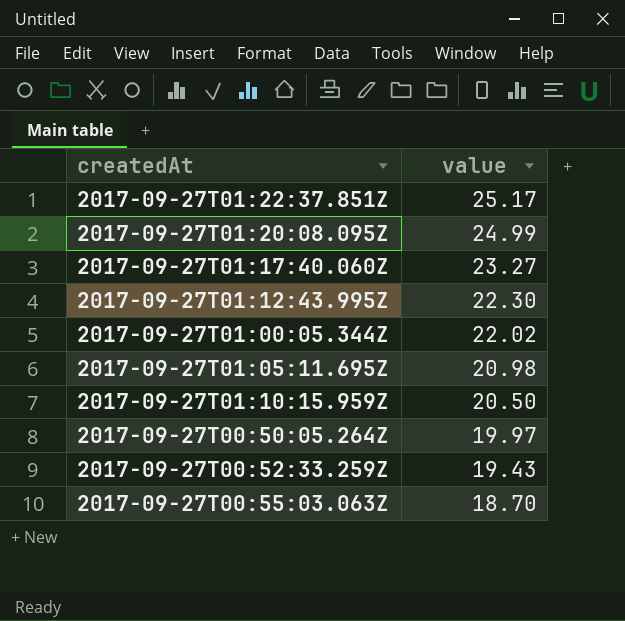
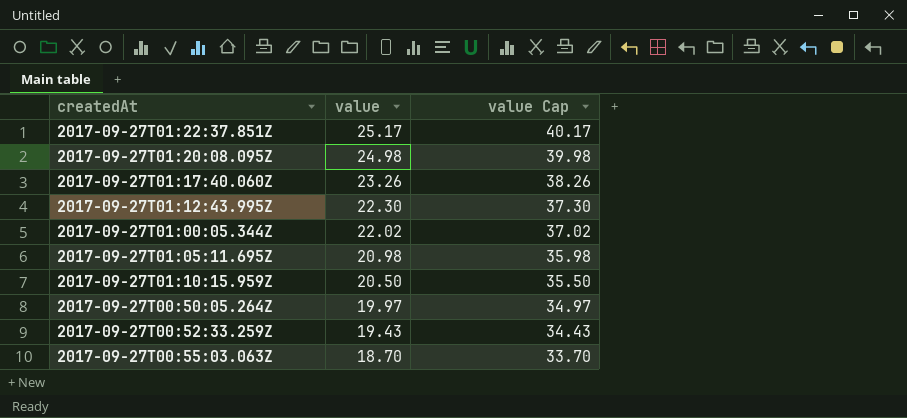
column value Cap | formula: none -> [value] + 15
2017-09-27T01:20:08.095Z | value: 24.99 -> 24.98
2017-09-27T01:17:40.060Z | value: 23.27 -> 23.26

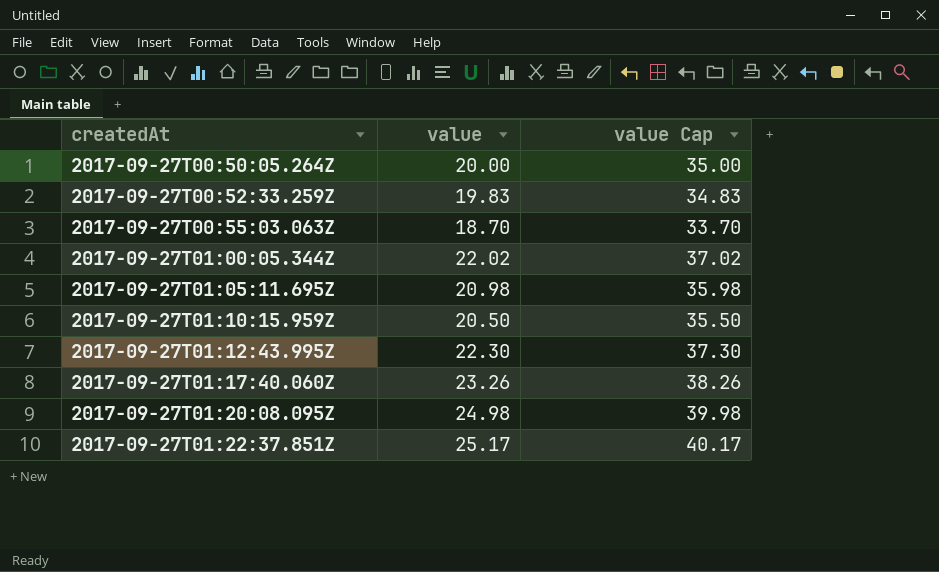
row order: value descending -> createdAt ascending
2017-09-27T00:50:05.264Z | value: 19.97 -> 20.00
2017-09-27T00:50:05.264Z | value Cap: 34.97 -> 35.00
2017-09-27T00:52:33.259Z | value: 19.43 -> 19.83
2017-09-27T00:52:33.259Z | value Cap: 34.43 -> 34.83

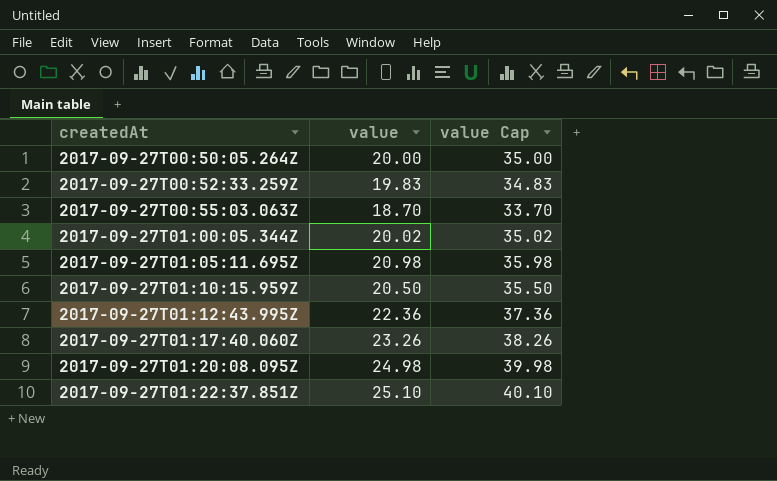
2017-09-27T01:00:05.344Z | value: 22.02 -> 20.02
2017-09-27T01:00:05.344Z | value Cap: 37.02 -> 35.02
2017-09-27T01:12:43.995Z | value: 22.30 -> 22.36
2017-09-27T01:12:43.995Z | value Cap: 37.30 -> 37.36
2017-09-27T01:22:37.851Z | value: 25.17 -> 25.10
2017-09-27T01:22:37.851Z | value Cap: 40.17 -> 40.10

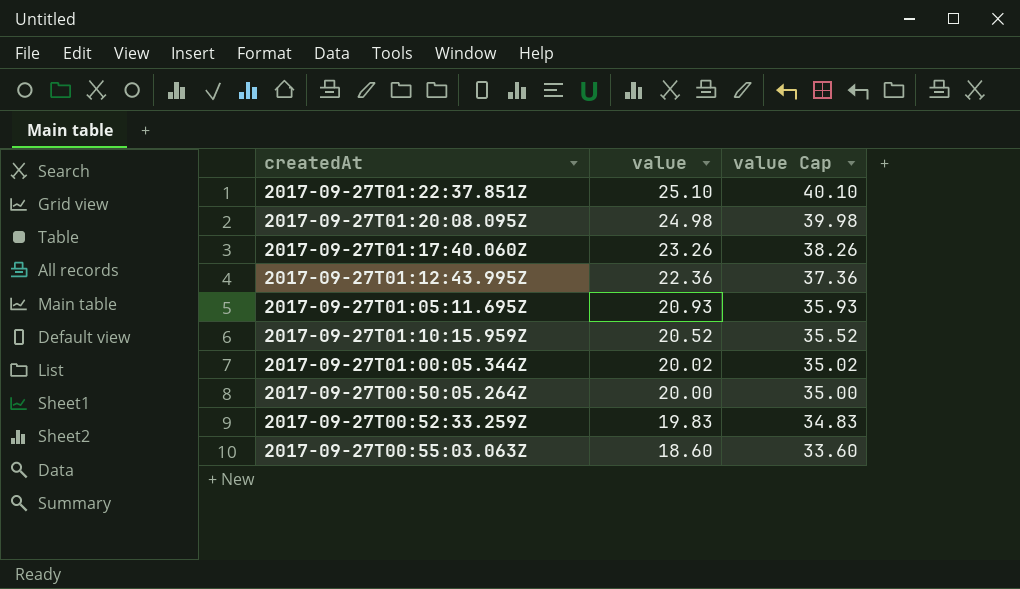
row order: createdAt ascending -> value descending
2017-09-27T01:05:11.695Z | value: 20.98 -> 20.93
2017-09-27T01:05:11.695Z | value Cap: 35.98 -> 35.93
2017-09-27T01:10:15.959Z | value: 20.50 -> 20.52
2017-09-27T01:10:15.959Z | value Cap: 35.50 -> 35.52
2017-09-27T00:55:03.063Z | value: 18.70 -> 18.60
2017-09-27T00:55:03.063Z | value Cap: 33.70 -> 33.60

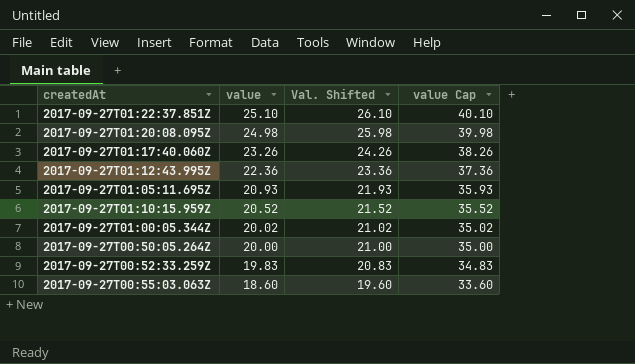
column Val. Shifted | formula: none -> [value] + 1

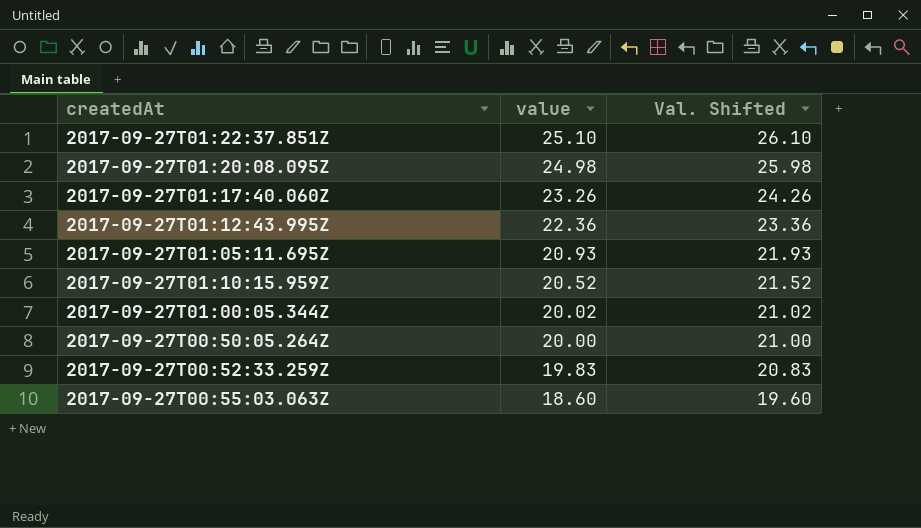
column value Cap | formula: [value] + 15 -> none

